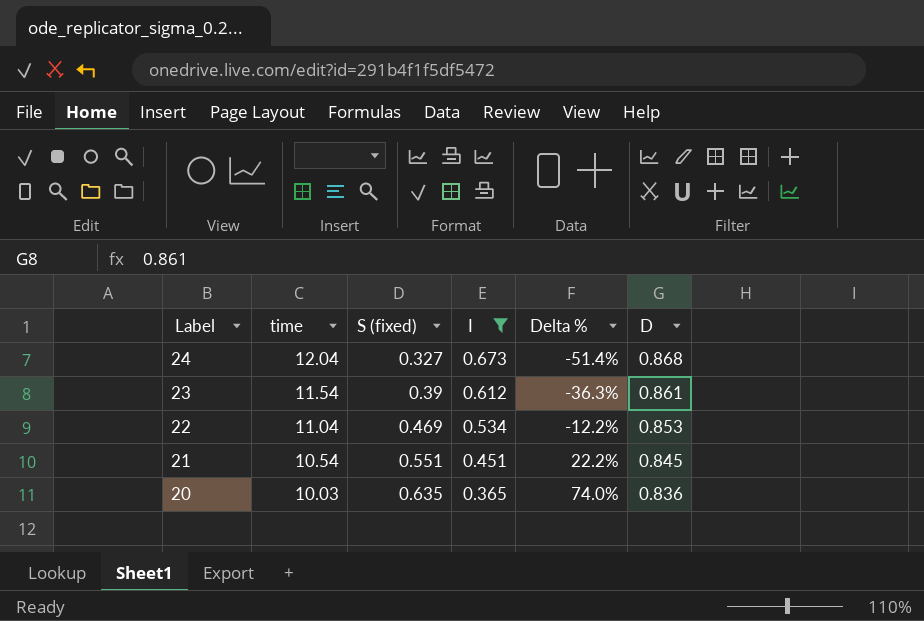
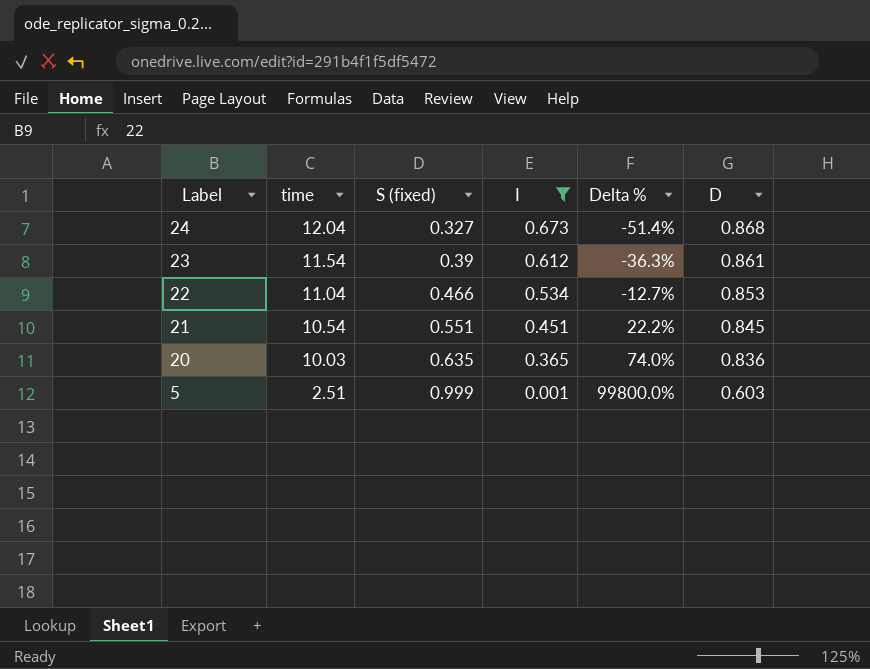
22 | S (fixed): 0.469 -> 0.466
22 | Delta %: -12.2% -> -12.7%
row 5: none -> 2.51 | 0.999 | 0.001 | 99800.0% | 0.603

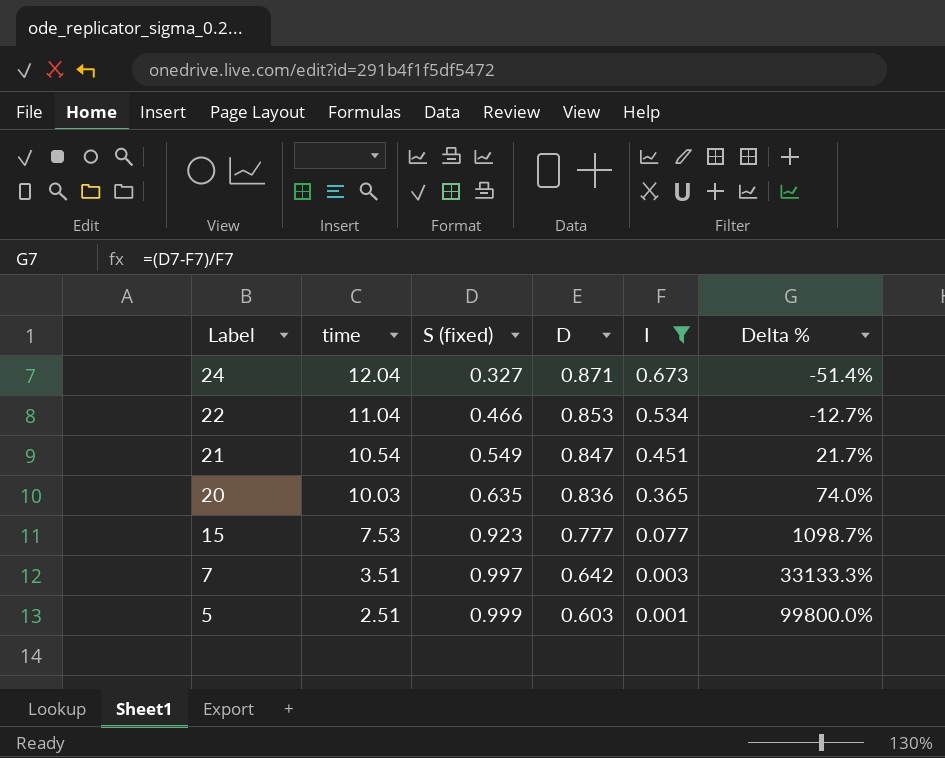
column D | position: 6 -> 4
row 23: 11.54 | 0.39 | 0.612 | -36.3% | 0.861 -> none
24 | D: 0.868 -> 0.871
21 | S (fixed): 0.551 -> 0.549
21 | D: 0.845 -> 0.847
21 | Delta %: 22.2% -> 21.7%
row 15: none -> 7.53 | 0.923 | 0.777 | 0.077 | 1098.7%
row 7: none -> 3.51 | 0.997 | 0.642 | 0.003 | 33133.3%

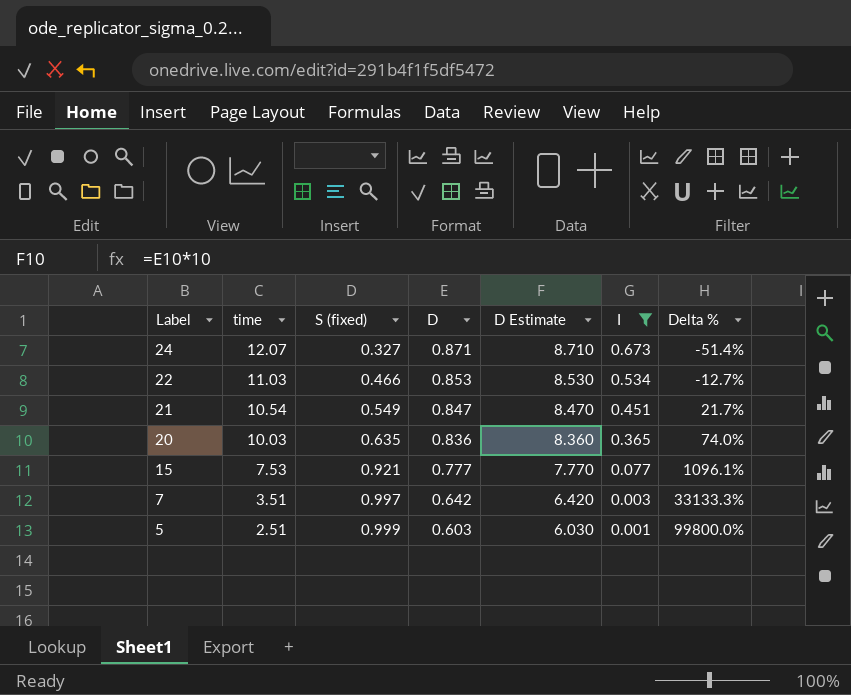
column D Estimate | formula: none -> [D] * 10
24 | time: 12.04 -> 12.07
22 | time: 11.04 -> 11.03
15 | S (fixed): 0.923 -> 0.921
15 | Delta %: 1098.7% -> 1096.1%

